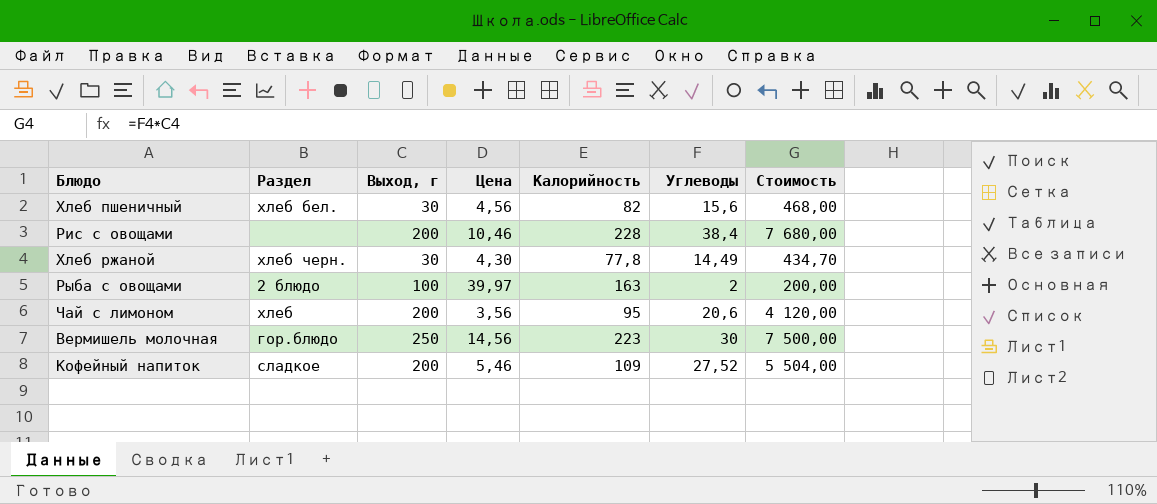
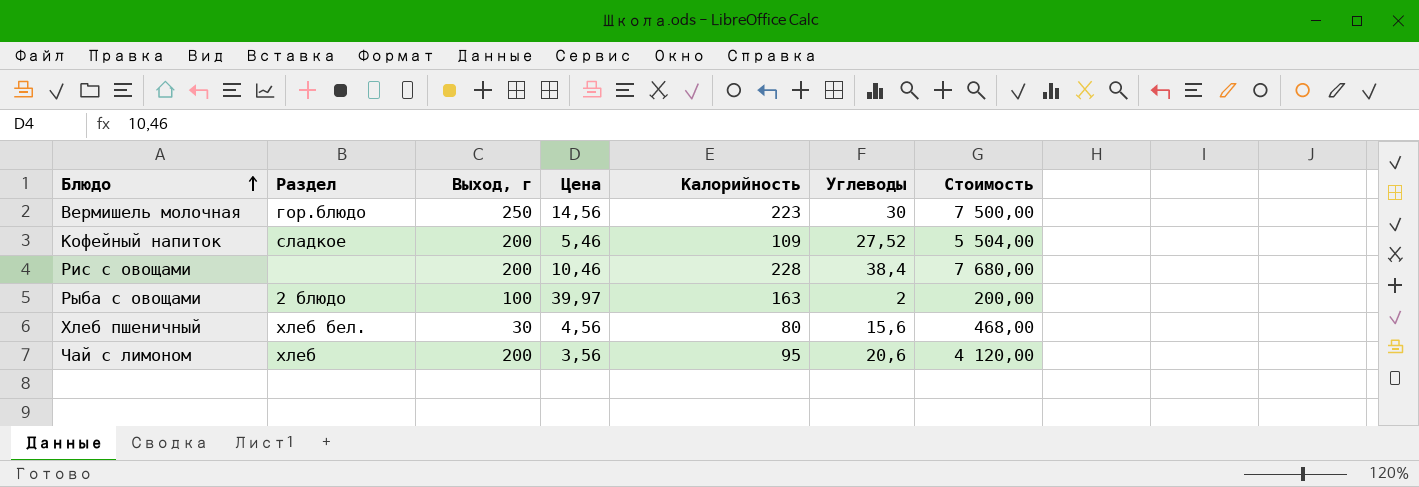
row order: none -> Блюдо ascending
row Хлеб ржаной: хлеб черн. | 30 | 4,30 | 77,8 | 14,49 | 434,70 -> none
Хлеб пшеничный | Калорийность: 82 -> 80

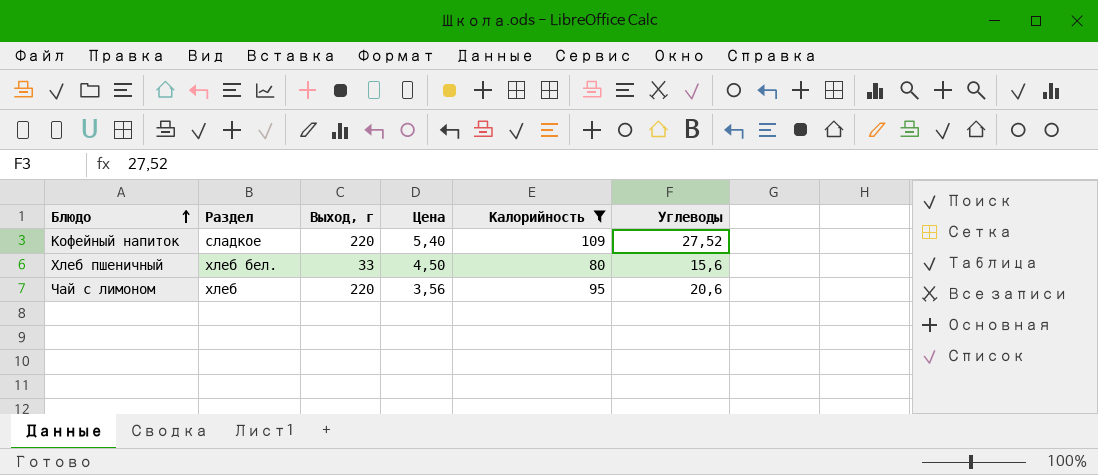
filter: none -> Калорийность <= 109
column Стоимость | formula: [Выход, г] * [Углеводы] -> none
Кофейный напиток | Выход, г: 200 -> 220
Кофейный напиток | Цена: 5,46 -> 5,40
Хлеб пшеничный | Выход, г: 30 -> 33
Хлеб пшеничный | Цена: 4,56 -> 4,50
Чай с лимоном | Выход, г: 200 -> 220

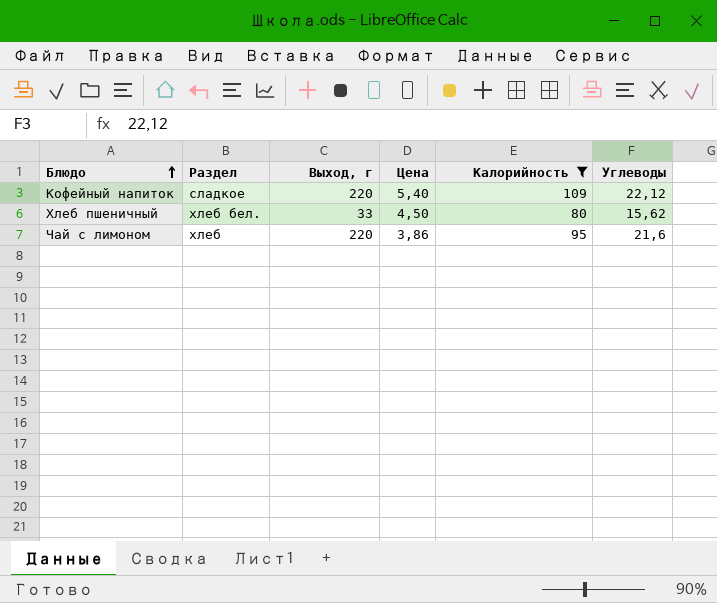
Кофейный напиток | Углеводы: 27,52 -> 22,12
Хлеб пшеничный | Углеводы: 15,6 -> 15,62
Чай с лимоном | Цена: 3,56 -> 3,86
Чай с лимоном | Углеводы: 20,6 -> 21,6

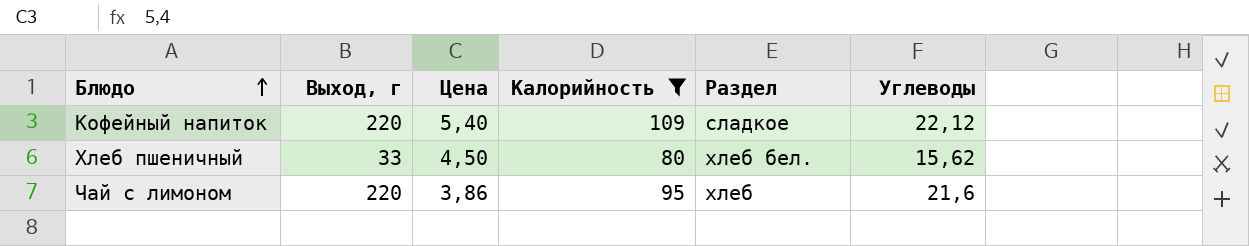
column Раздел | position: 2 -> 5

